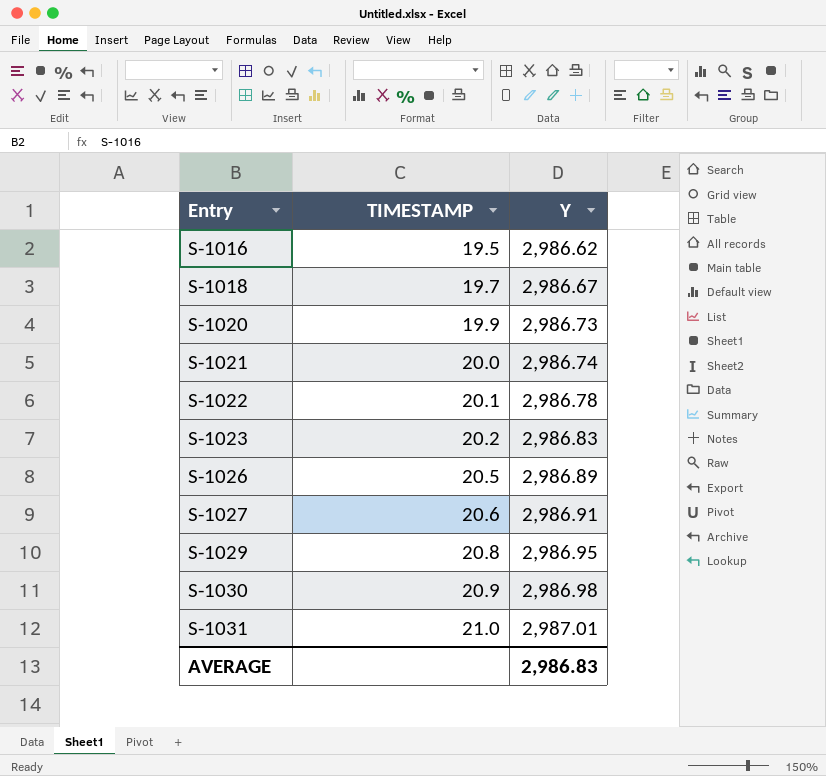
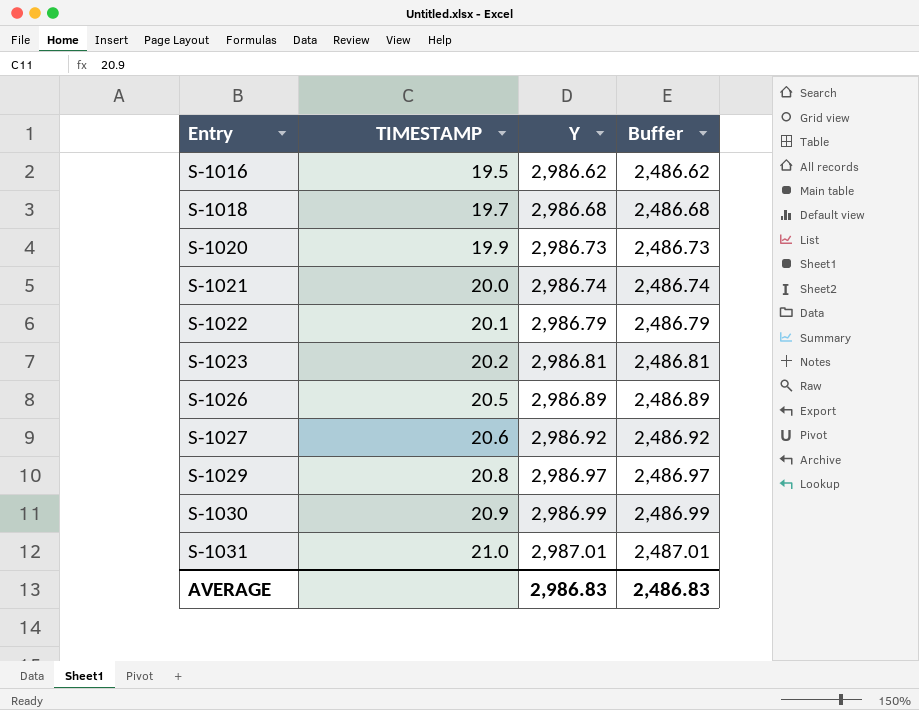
column Buffer | formula: none -> [Y] - 500
S-1018 | Y: 2,986.67 -> 2,986.68
S-1022 | Y: 2,986.78 -> 2,986.79
S-1023 | Y: 2,986.83 -> 2,986.81
S-1027 | Y: 2,986.91 -> 2,986.92
S-1029 | Y: 2,986.95 -> 2,986.97
S-1030 | Y: 2,986.98 -> 2,986.99

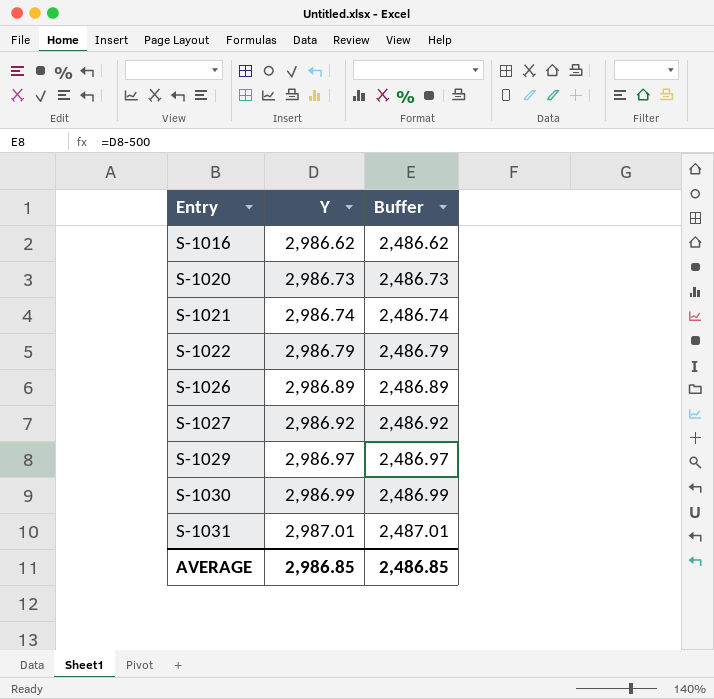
column TIMESTAMP | position: 2 -> none
row S-1018: 19.7 | 2,986.68 | 2,486.68 -> none
row S-1023: 20.2 | 2,986.81 | 2,486.81 -> none
AVERAGE | Y: 2,986.83 -> 2,986.85
AVERAGE | Buffer: 2,486.83 -> 2,486.85

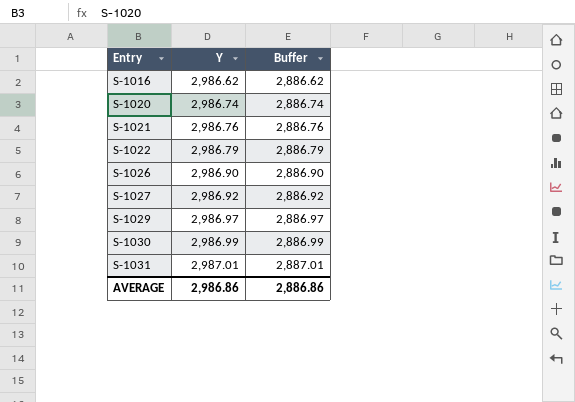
column Buffer | formula: [Y] - 500 -> [Y] - 100
S-1020 | Y: 2,986.73 -> 2,986.74
S-1021 | Y: 2,986.74 -> 2,986.76
S-1026 | Y: 2,986.89 -> 2,986.90
AVERAGE | Y: 2,986.85 -> 2,986.86
AVERAGE | Buffer: 2,486.85 -> 2,886.86

